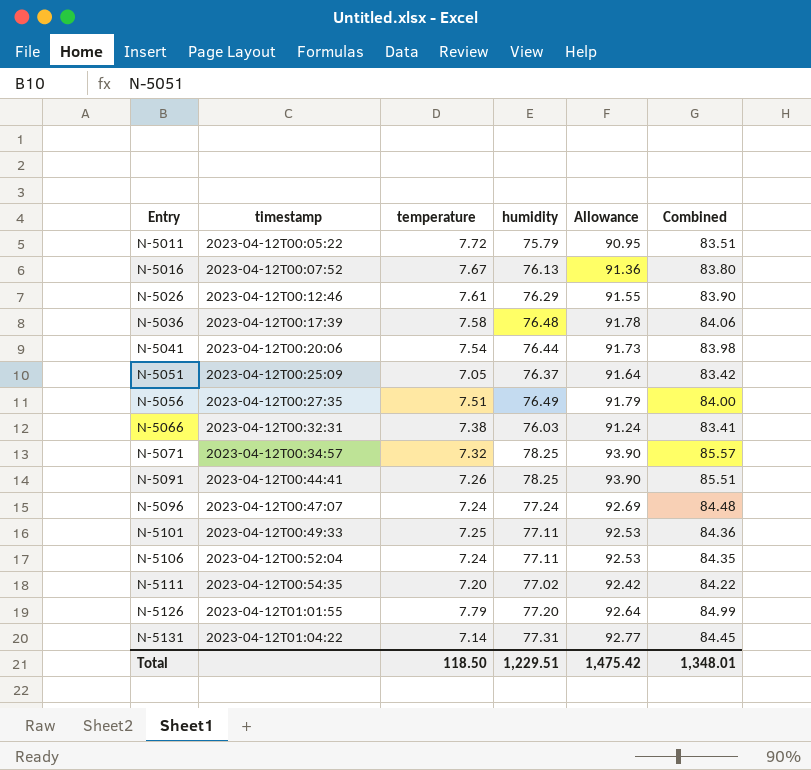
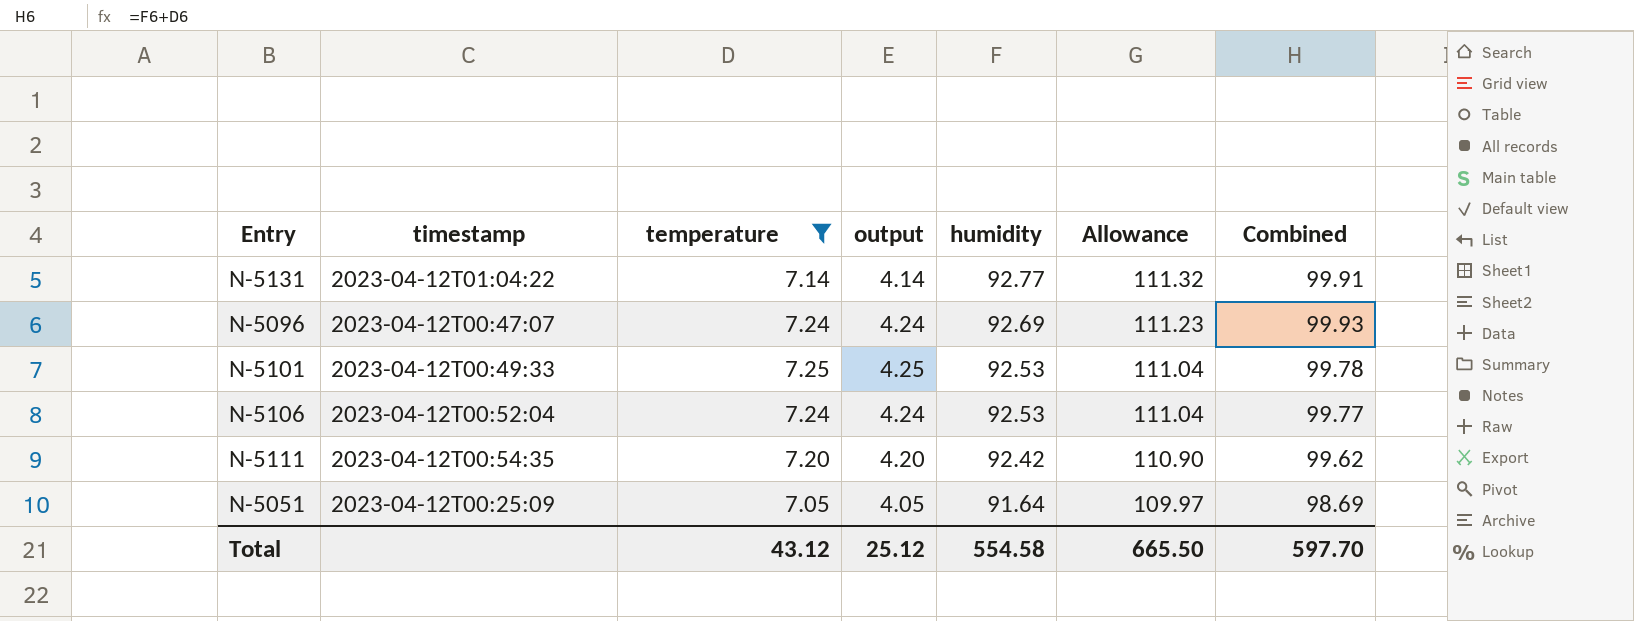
filter: none -> temperature <= 7.25
row order: Entry ascending -> humidity descending
column output | formula: none -> [temperature] - 3
N-5131 | humidity: 77.31 -> 92.77
N-5131 | Allowance: 92.77 -> 111.32
N-5131 | Combined: 84.45 -> 99.91
N-5096 | humidity: 77.24 -> 92.69
N-5096 | Allowance: 92.69 -> 111.23
N-5096 | Combined: 84.48 -> 99.93
N-5101 | humidity: 77.11 -> 92.53
N-5101 | Allowance: 92.53 -> 111.04
N-5101 | Combined: 84.36 -> 99.78
N-5106 | humidity: 77.11 -> 92.53
N-5106 | Allowance: 92.53 -> 111.04
N-5106 | Combined: 84.35 -> 99.77
N-5111 | humidity: 77.02 -> 92.42
N-5111 | Allowance: 92.42 -> 110.90
N-5111 | Combined: 84.22 -> 99.62
N-5051 | humidity: 76.37 -> 91.64
N-5051 | Allowance: 91.64 -> 109.97
N-5051 | Combined: 83.42 -> 98.69
Total | temperature: 118.50 -> 43.12
Total | humidity: 1,229.51 -> 554.58
Total | Allowance: 1,475.42 -> 665.50
Total | Combined: 1,348.01 -> 597.70

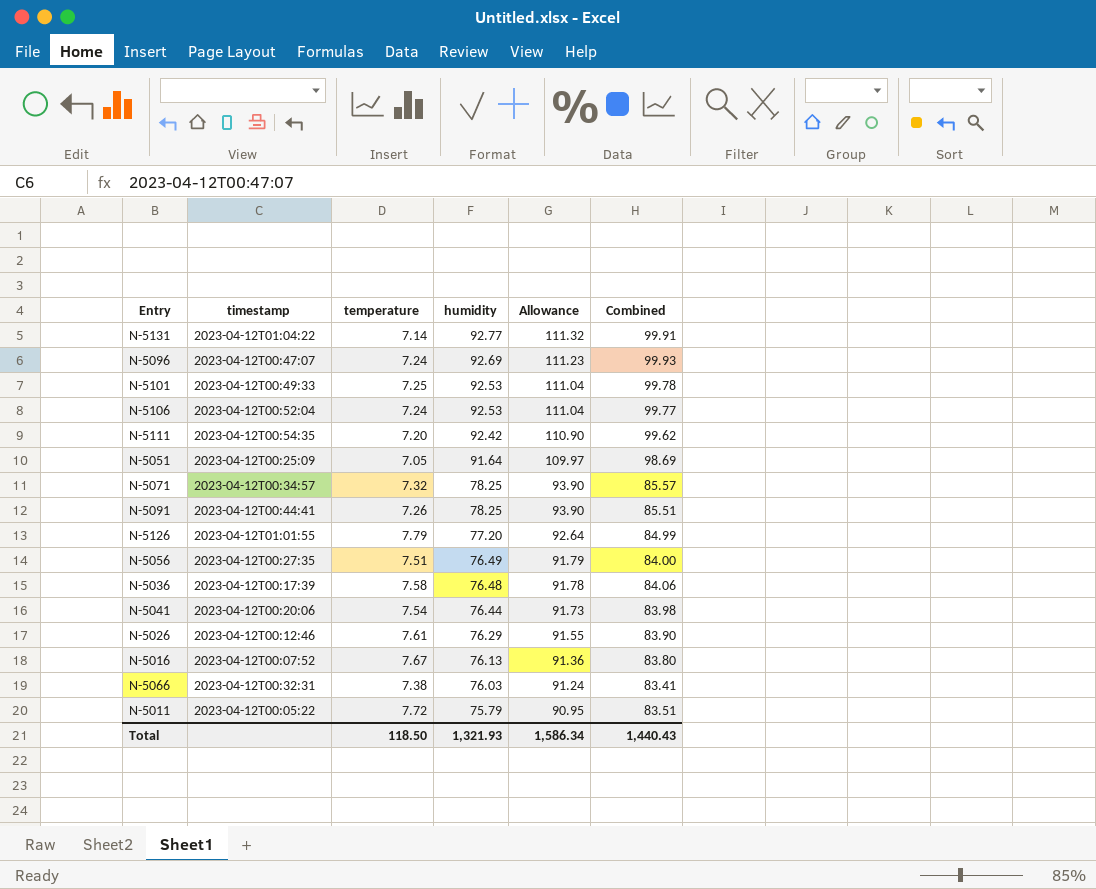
filter: temperature <= 7.25 -> none
column output | formula: [temperature] - 3 -> none
Total | temperature: 43.12 -> 118.50
Total | humidity: 554.58 -> 1,321.93
Total | Allowance: 665.50 -> 1,586.34
Total | Combined: 597.70 -> 1,440.43

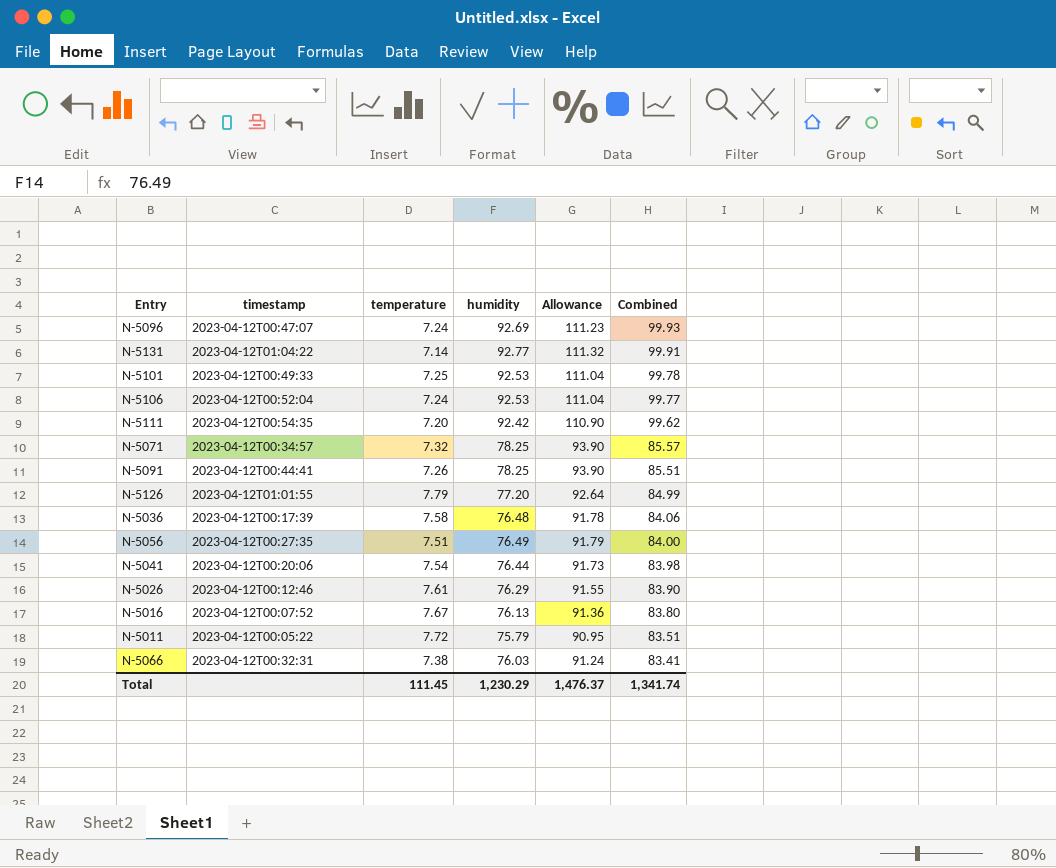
row order: humidity descending -> Combined descending
row N-5051: 2023-04-12T00:25:09 | 7.05 | 91.64 | 109.97 | 98.69 -> none
Total | temperature: 118.50 -> 111.45
Total | humidity: 1,321.93 -> 1,230.29
Total | Allowance: 1,586.34 -> 1,476.37
Total | Combined: 1,440.43 -> 1,341.74

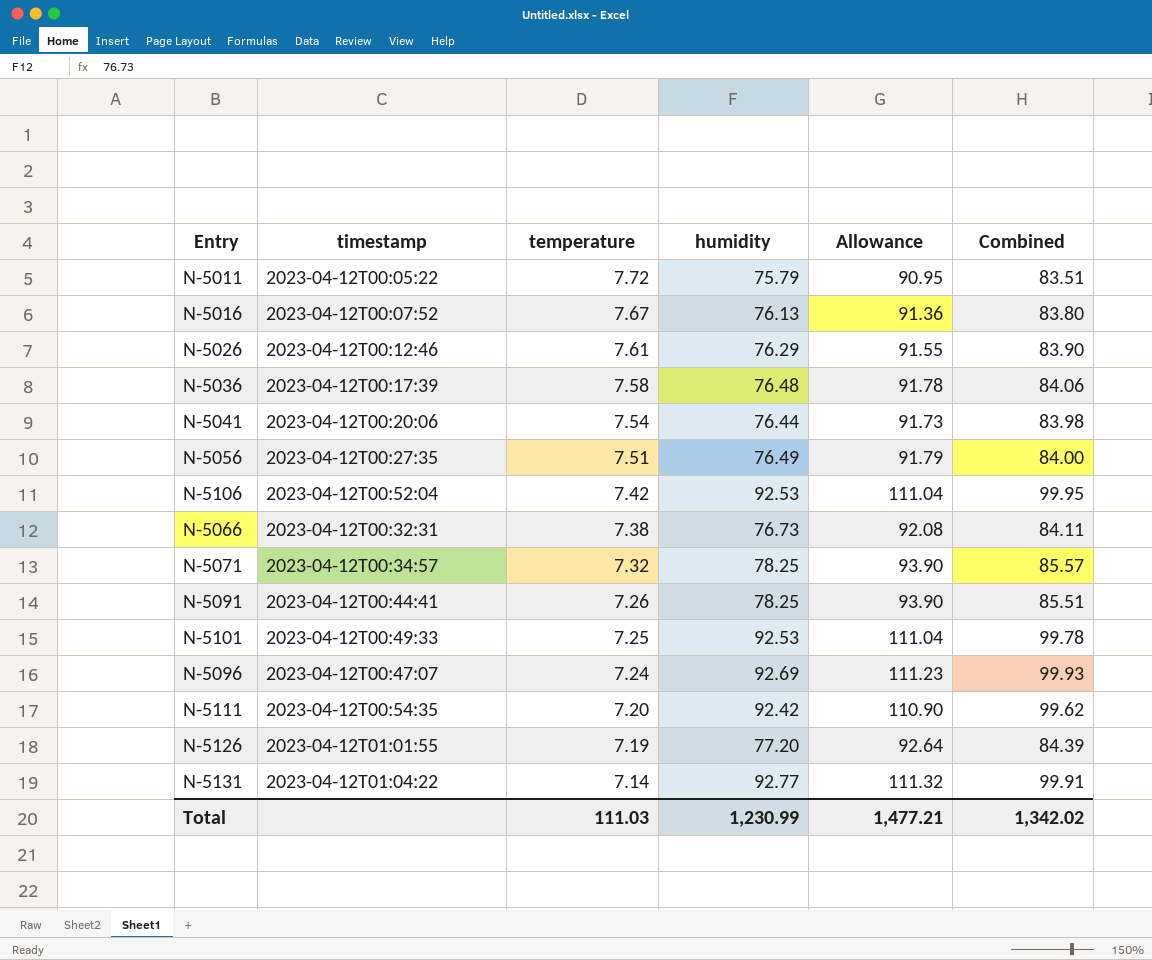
row order: Combined descending -> temperature descending
N-5106 | temperature: 7.24 -> 7.42
N-5106 | Combined: 99.77 -> 99.95
N-5066 | humidity: 76.03 -> 76.73
N-5066 | Allowance: 91.24 -> 92.08
N-5066 | Combined: 83.41 -> 84.11
N-5126 | temperature: 7.79 -> 7.19
N-5126 | Combined: 84.99 -> 84.39
Total | temperature: 111.45 -> 111.03
Total | humidity: 1,230.29 -> 1,230.99
Total | Allowance: 1,476.37 -> 1,477.21
Total | Combined: 1,341.74 -> 1,342.02

